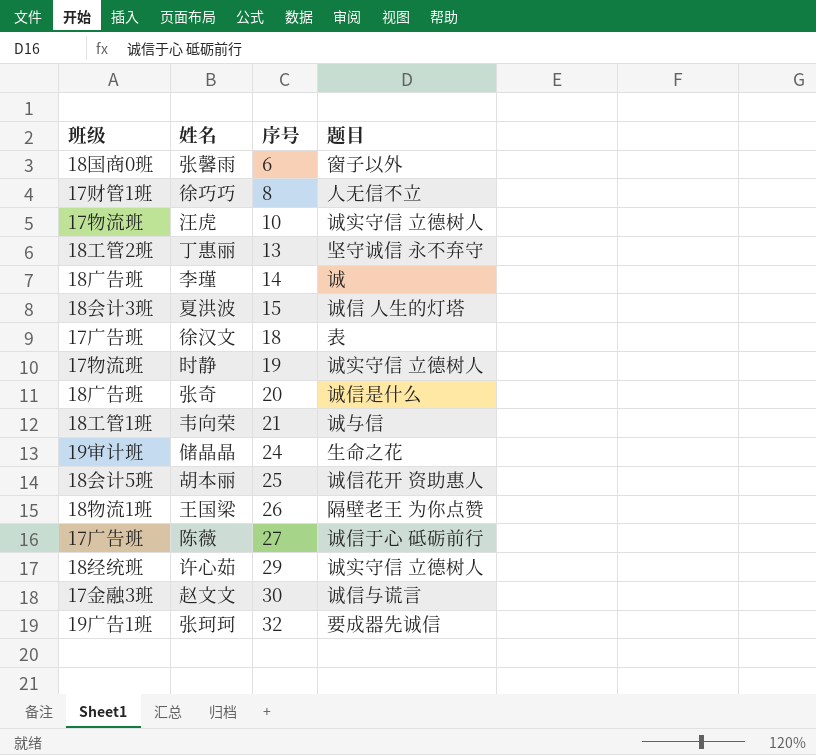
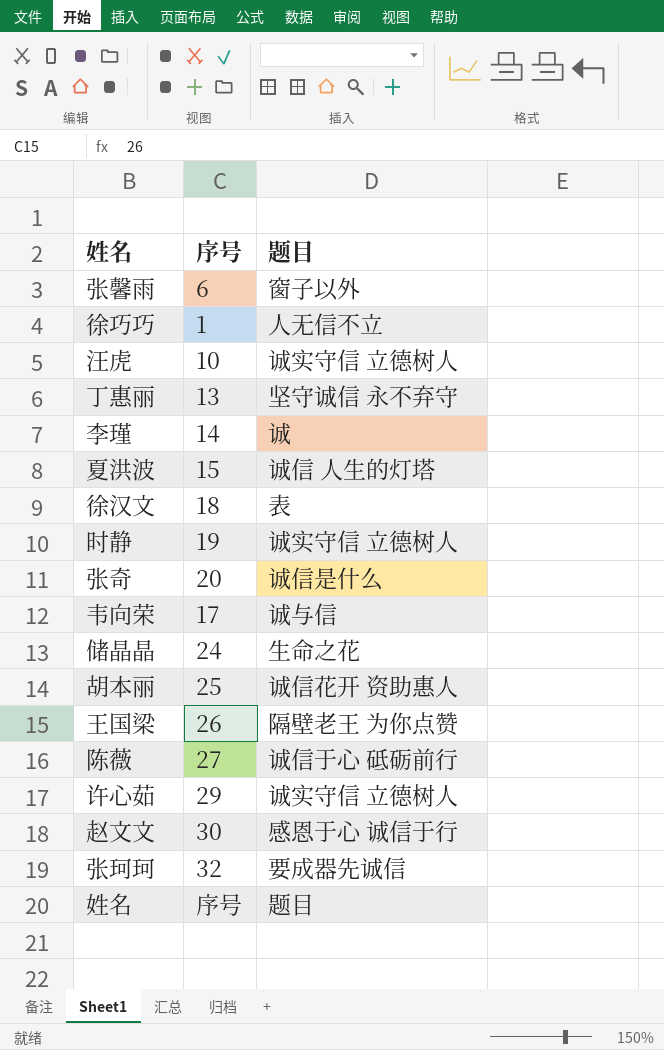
column 班级 | position: 1 -> none
徐巧巧 | 序号: 8 -> 1
韦向荣 | 序号: 21 -> 17
赵文文 | 题目: 诚信与谎言 -> 感恩于心 诚信于行
row 姓名: none -> 序号 | 题目

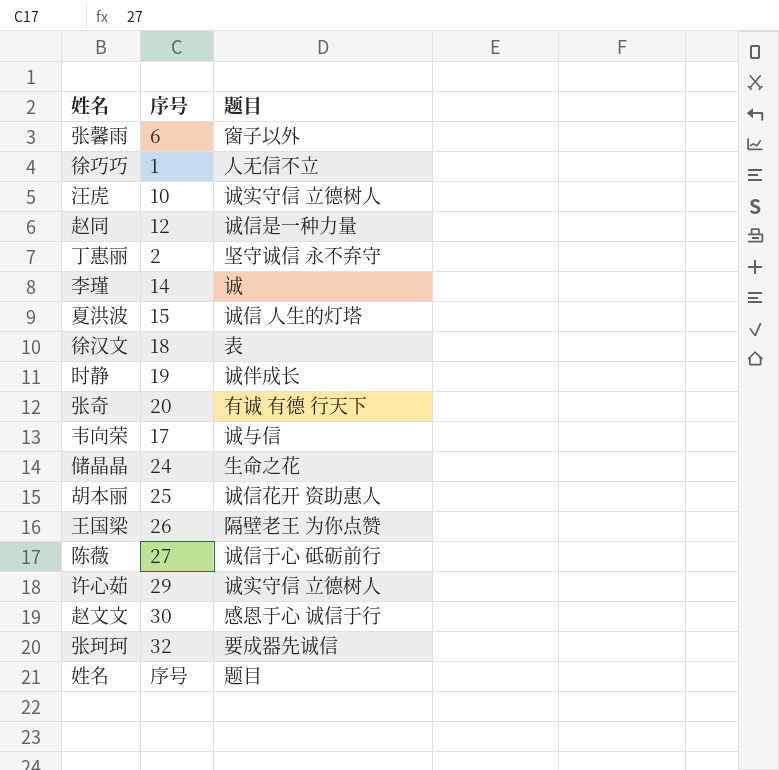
row 赵同: none -> 12 | 诚信是一种力量
丁惠丽 | 序号: 13 -> 2
时静 | 题目: 诚实守信 立德树人 -> 诚伴成长
张奇 | 题目: 诚信是什么 -> 有诚 有德 行天下

